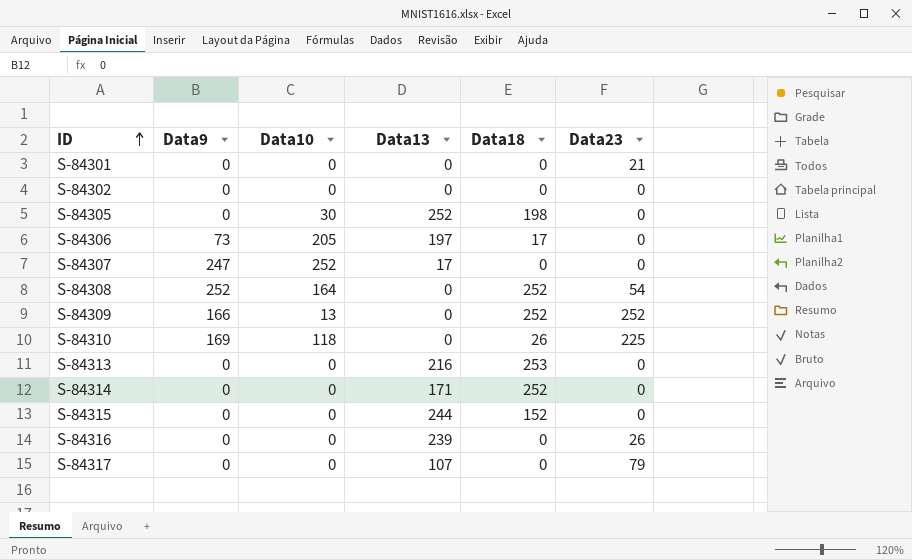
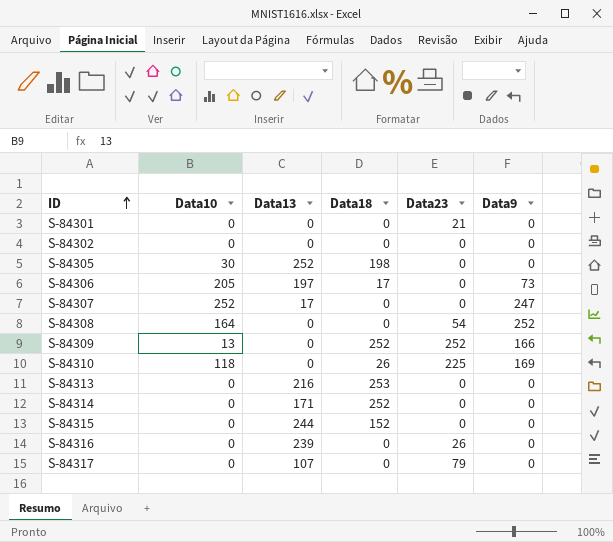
column Data9 | position: 2 -> 6
S-84308 | Data18: 252 -> 0

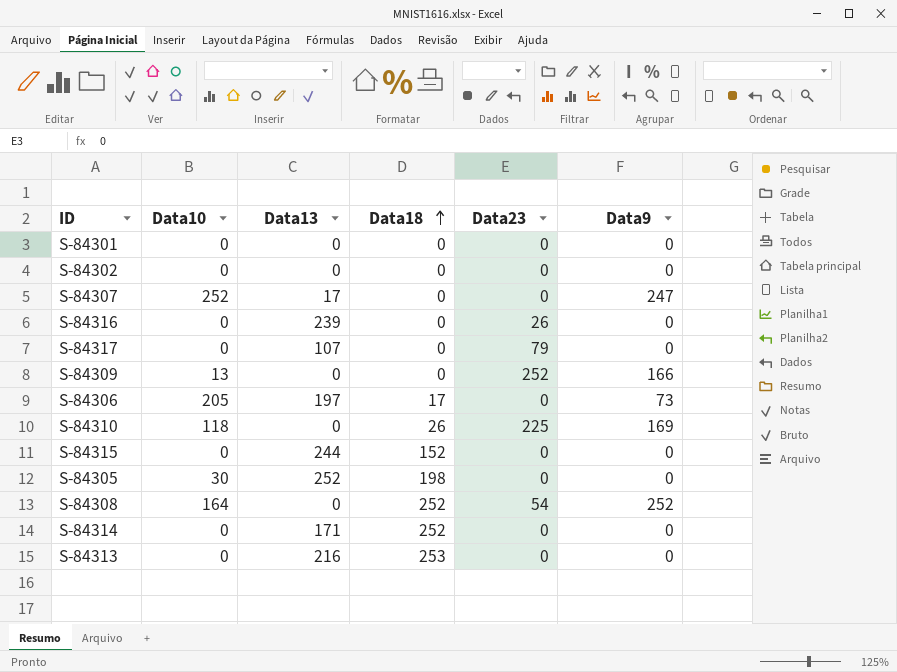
row order: ID ascending -> Data18 ascending
S-84301 | Data23: 21 -> 0
S-84309 | Data18: 252 -> 0
S-84308 | Data18: 0 -> 252

